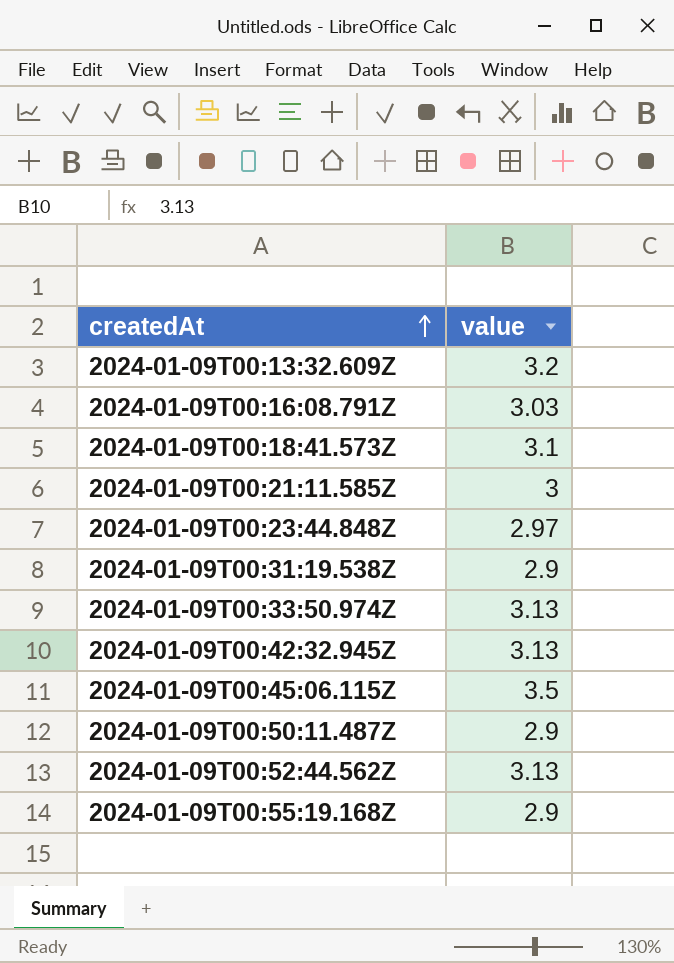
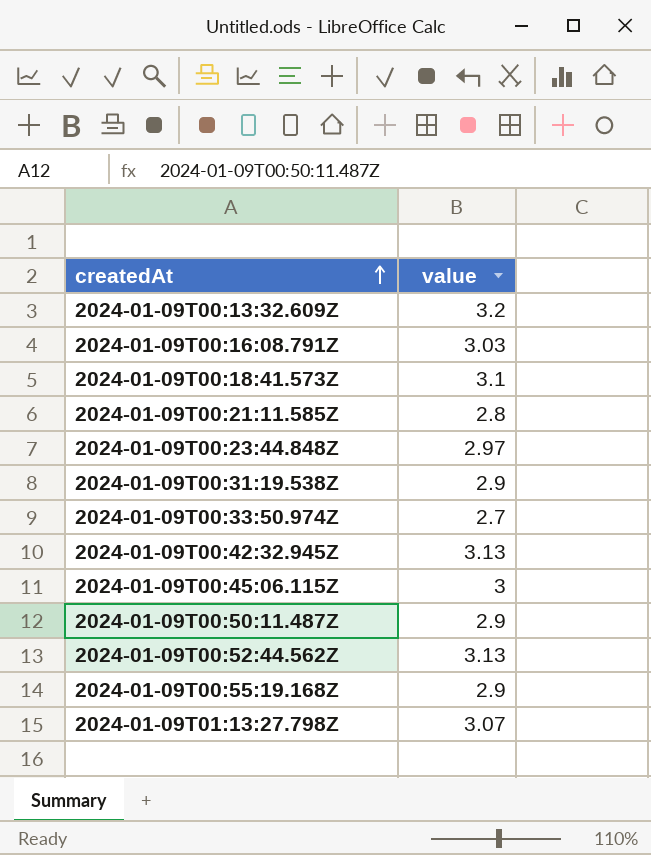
2024-01-09T00:21:11.585Z | value: 3 -> 2.8
2024-01-09T00:33:50.974Z | value: 3.13 -> 2.7
2024-01-09T00:45:06.115Z | value: 3.5 -> 3
row 2024-01-09T01:13:27.798Z: none -> 3.07

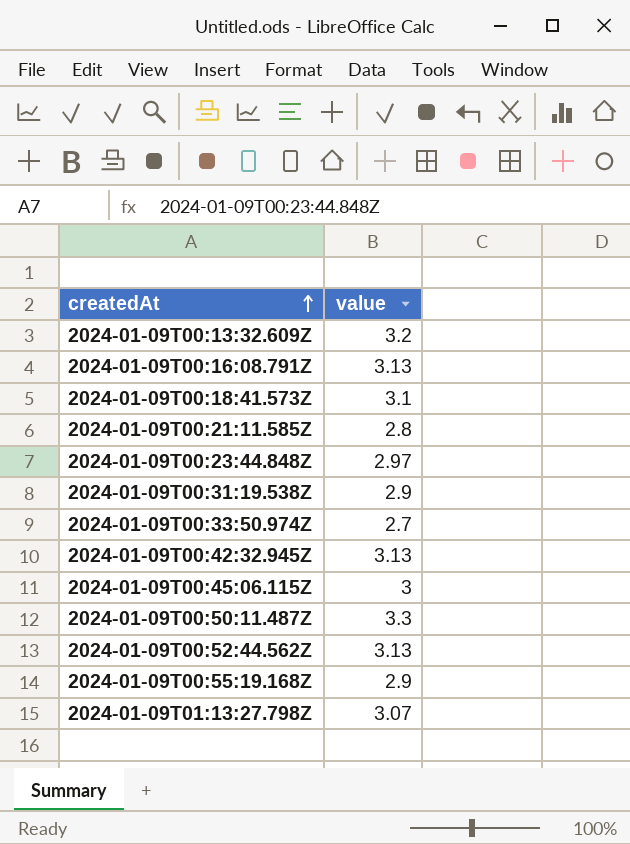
2024-01-09T00:16:08.791Z | value: 3.03 -> 3.13
2024-01-09T00:50:11.487Z | value: 2.9 -> 3.3

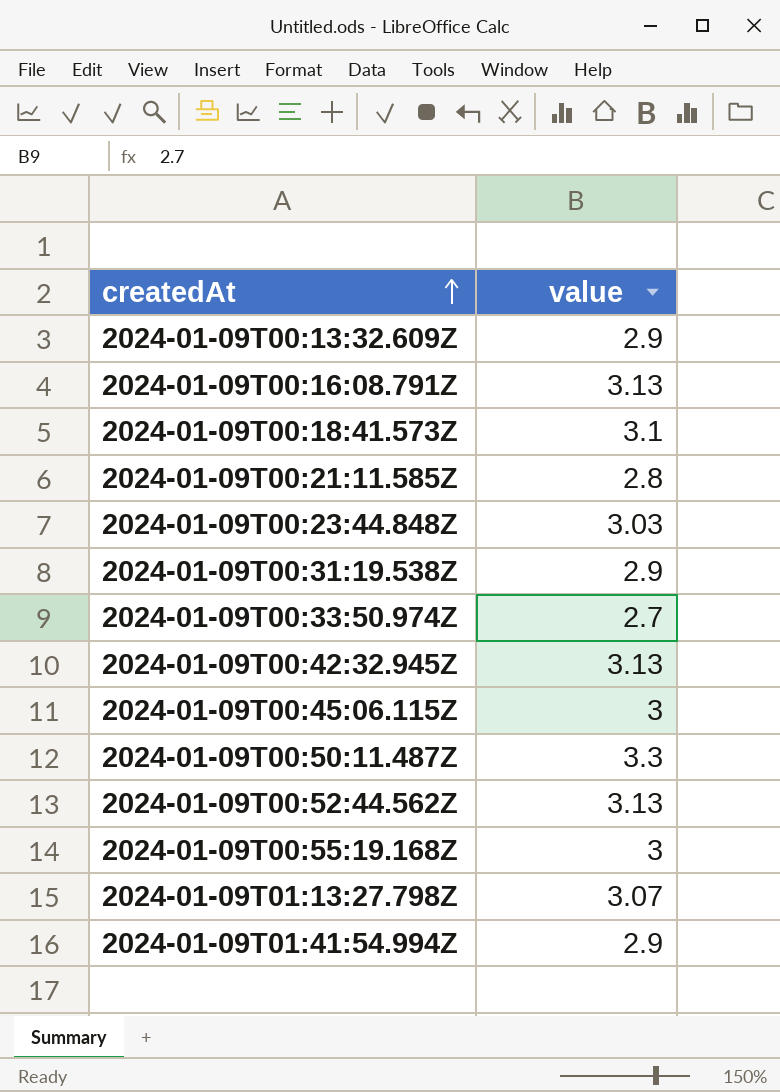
2024-01-09T00:13:32.609Z | value: 3.2 -> 2.9
2024-01-09T00:23:44.848Z | value: 2.97 -> 3.03
2024-01-09T00:55:19.168Z | value: 2.9 -> 3
row 2024-01-09T01:41:54.994Z: none -> 2.9

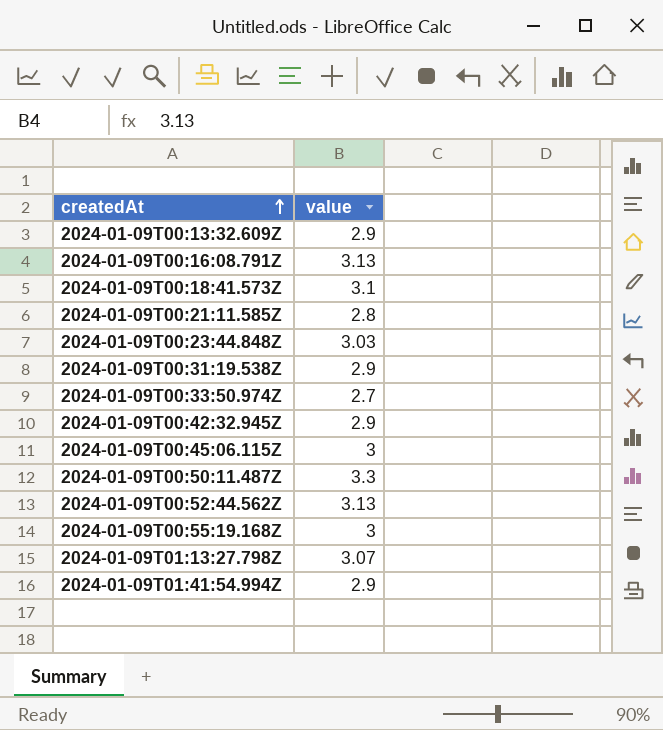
2024-01-09T00:42:32.945Z | value: 3.13 -> 2.9

